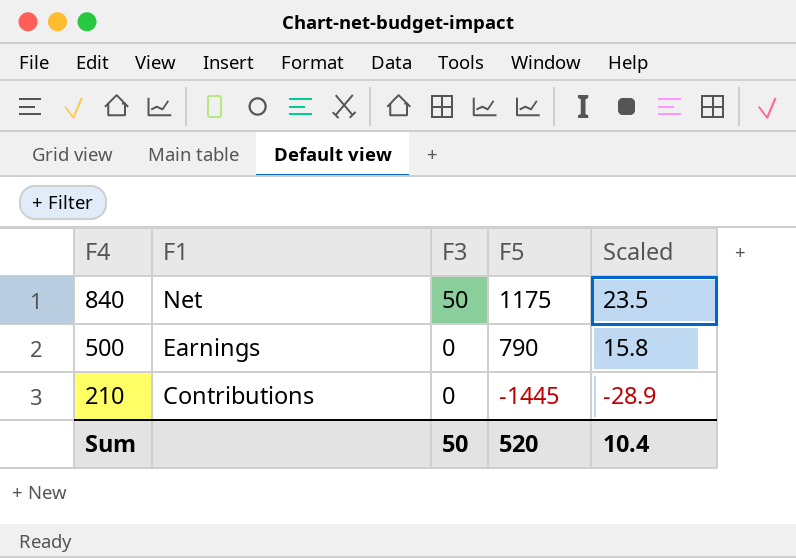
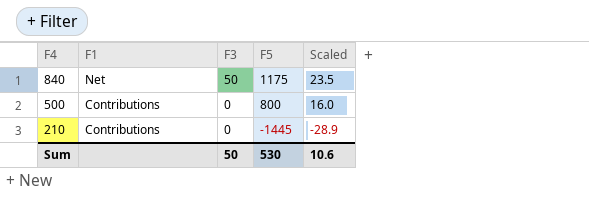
500 | F1: Earnings -> Contributions
500 | F5: 790 -> 800
500 | Scaled: 15.8 -> 16.0
Sum | F5: 520 -> 530
Sum | Scaled: 10.4 -> 10.6

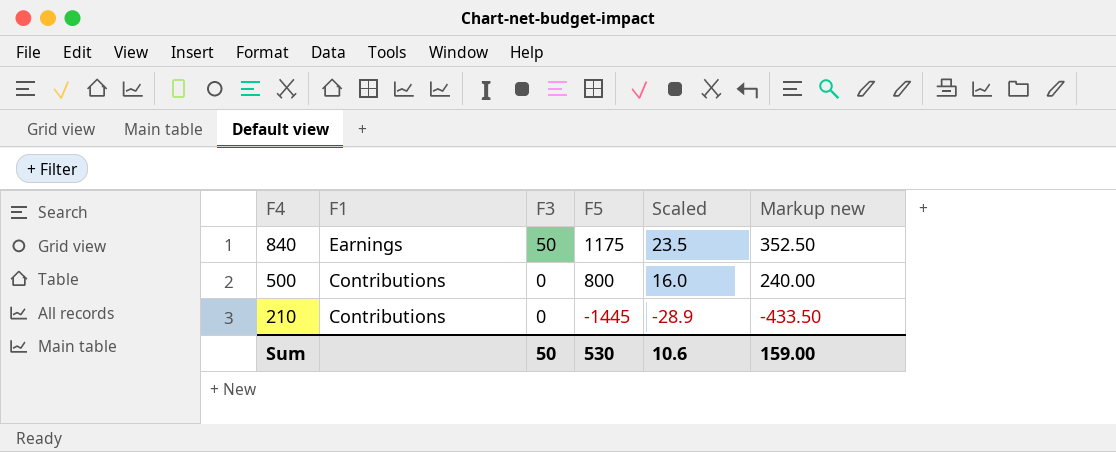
column Markup new | formula: none -> [F5] * 0.3
840 | F1: Net -> Earnings

